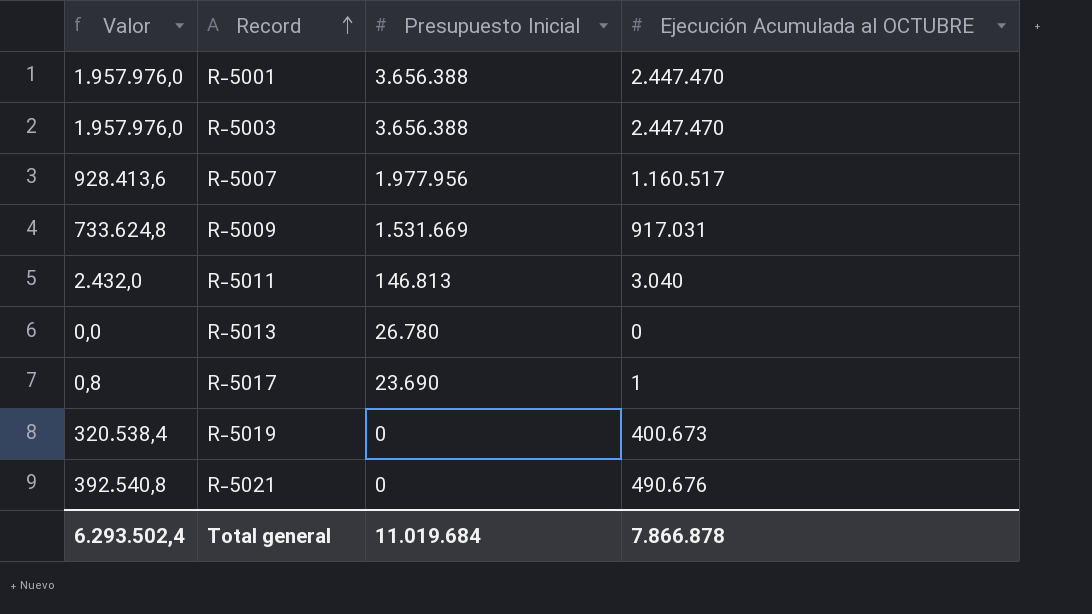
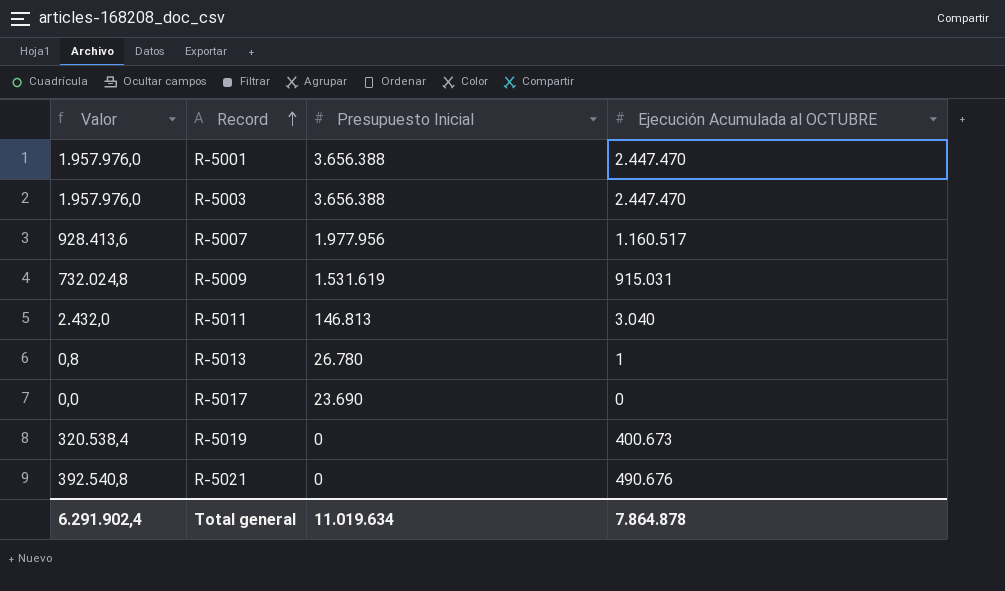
R-5009 | Valor: 733.624,8 -> 732.024,8
R-5009 | Presupuesto Inicial: 1.531.669 -> 1.531.619
R-5009 | Ejecución Acumulada al OCTUBRE: 917.031 -> 915.031
R-5013 | Valor: 0,0 -> 0,8
R-5013 | Ejecución Acumulada al OCTUBRE: 0 -> 1
R-5017 | Valor: 0,8 -> 0,0
R-5017 | Ejecución Acumulada al OCTUBRE: 1 -> 0
Total general | Valor: 6.293.502,4 -> 6.291.902,4
Total general | Presupuesto Inicial: 11.019.684 -> 11.019.634
Total general | Ejecución Acumulada al OCTUBRE: 7.866.878 -> 7.864.878

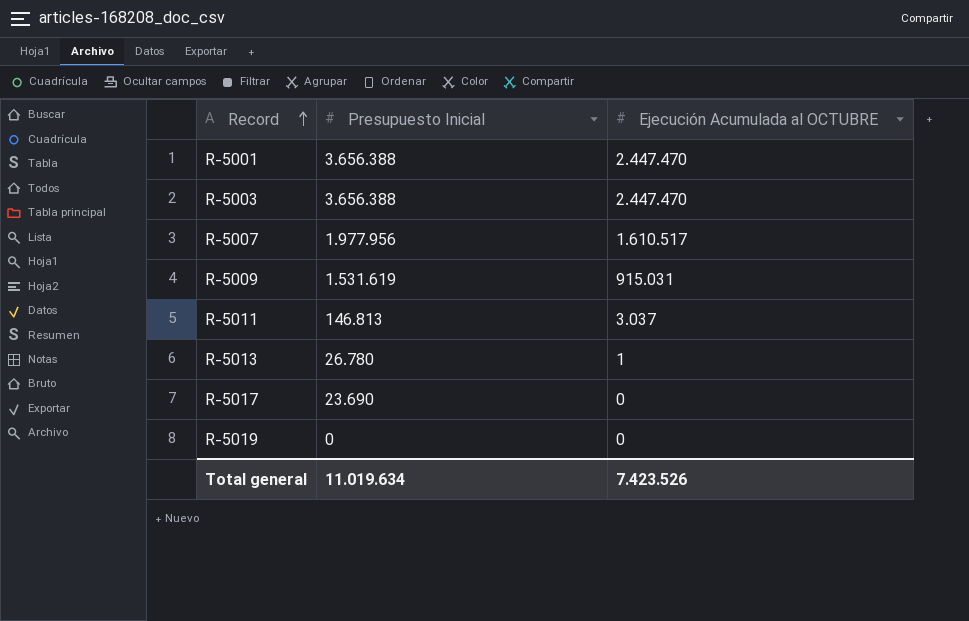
column Valor | formula: [Ejecución Acumulada al OCTUBRE] * 0,8 -> none
row R-5021: 392.540,8 | 0 | 490.676 -> none
R-5007 | Ejecución Acumulada al OCTUBRE: 1.160.517 -> 1.610.517
R-5011 | Ejecución Acumulada al OCTUBRE: 3.040 -> 3.037
R-5019 | Ejecución Acumulada al OCTUBRE: 400.673 -> 0
Total general | Ejecución Acumulada al OCTUBRE: 7.864.878 -> 7.423.526

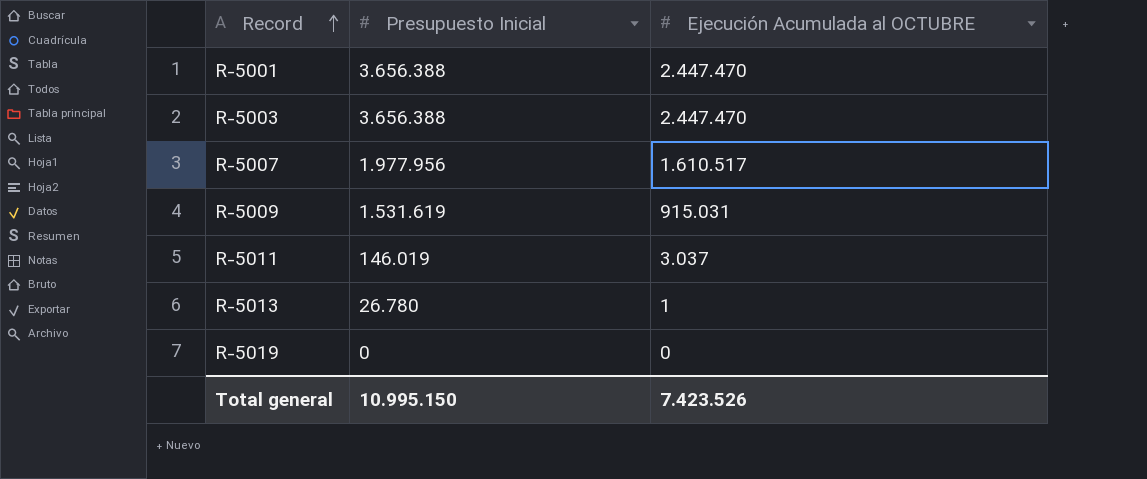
row R-5017: 23.690 | 0 -> none
R-5011 | Presupuesto Inicial: 146.813 -> 146.019
Total general | Presupuesto Inicial: 11.019.634 -> 10.995.150

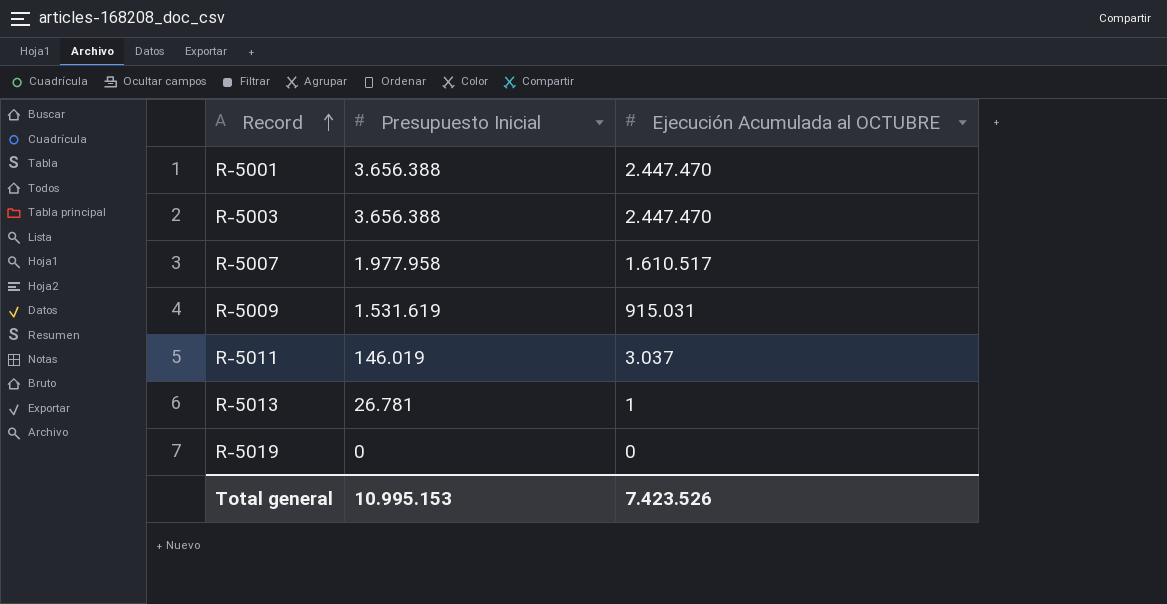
R-5007 | Presupuesto Inicial: 1.977.956 -> 1.977.958
R-5013 | Presupuesto Inicial: 26.780 -> 26.781
Total general | Presupuesto Inicial: 10.995.150 -> 10.995.153

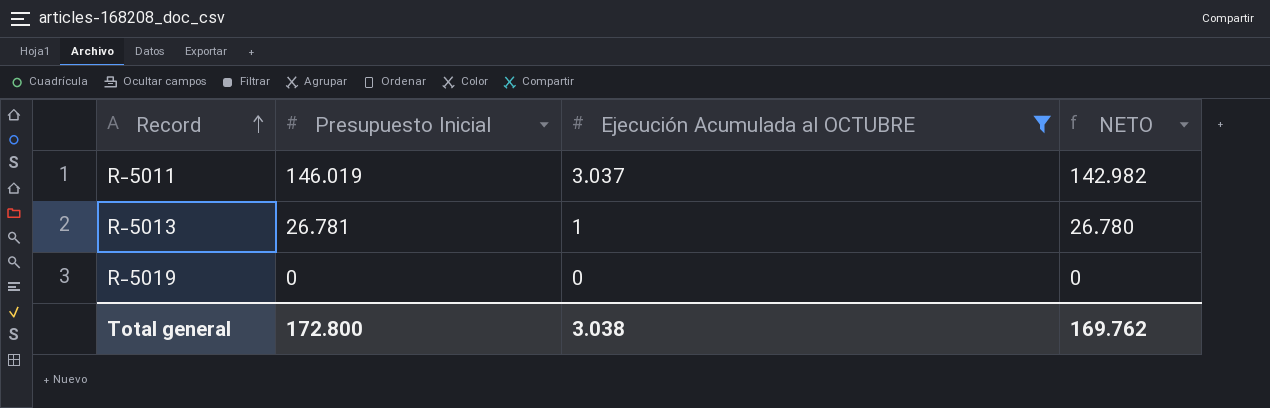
filter: none -> Ejecución Acumulada al OCTUBRE <= 3.037
column NETO | formula: none -> [Presupuesto Inicial] - [Ejecución Acumulada al OCTUBRE]
Total general | Presupuesto Inicial: 10.995.153 -> 172.800
Total general | Ejecución Acumulada al OCTUBRE: 7.423.526 -> 3.038

